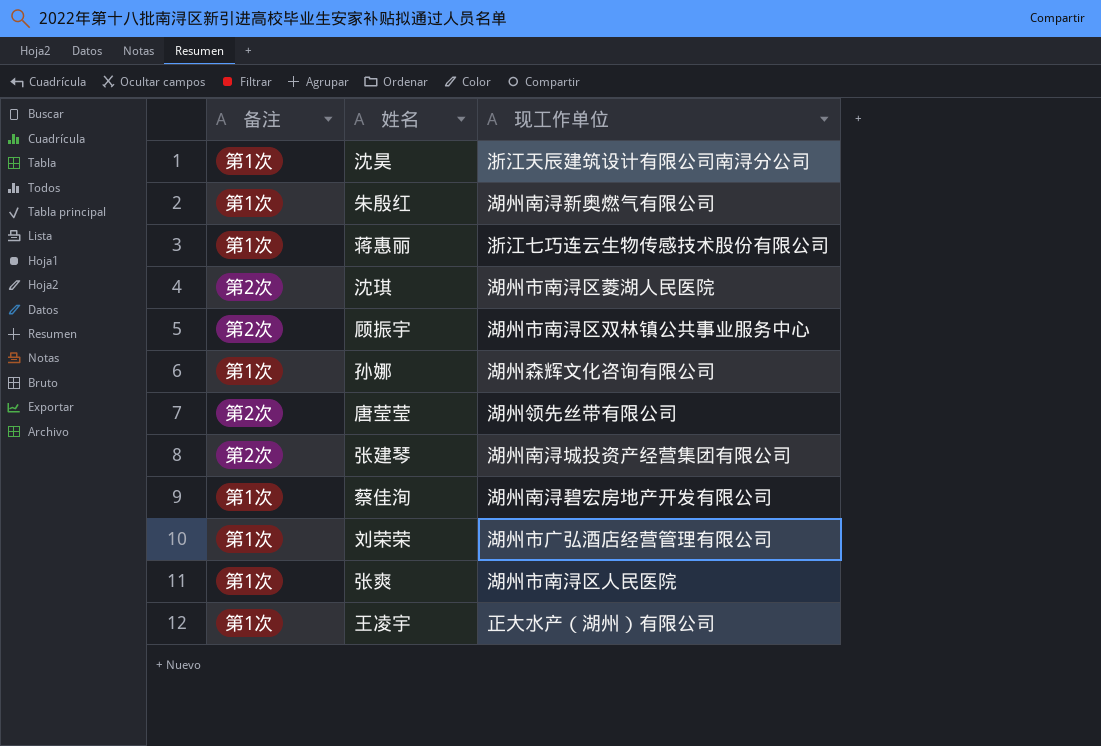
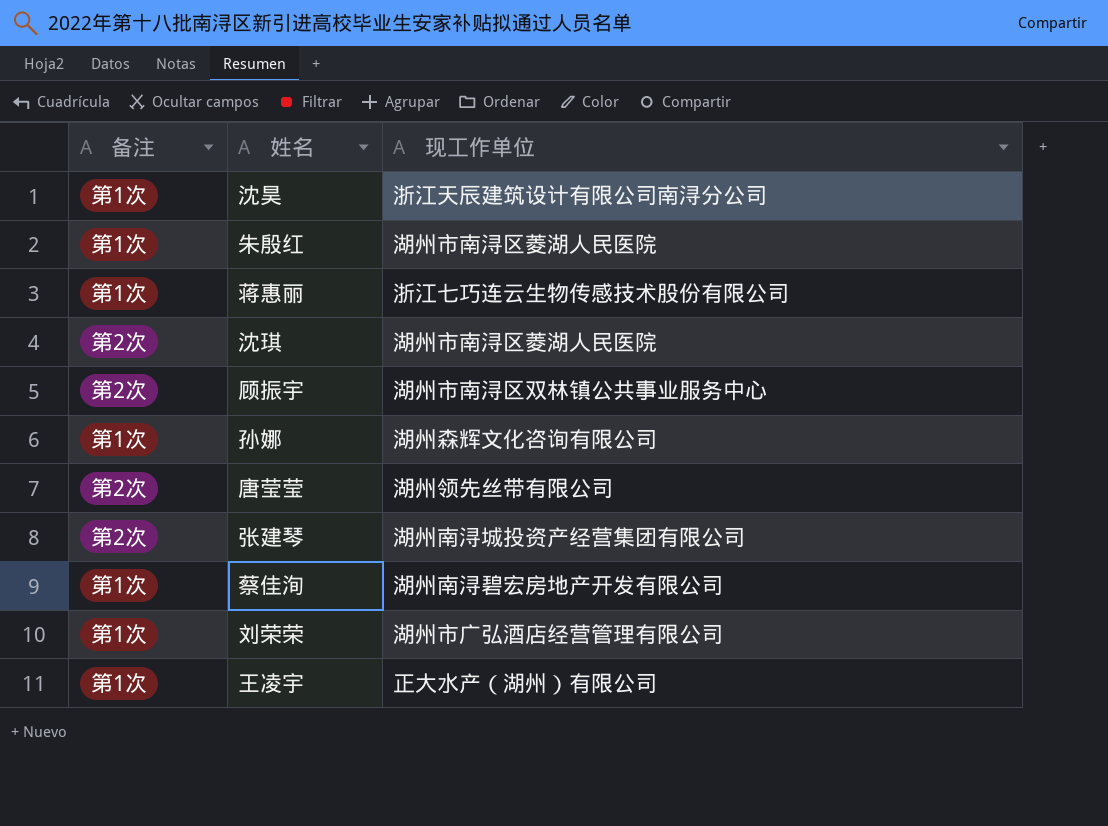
row 张爽: 第1次 | 湖州市南浔区人民医院 -> none
朱殷红 | 现工作单位: 湖州南浔新奥燃气有限公司 -> 湖州市南浔区菱湖人民医院

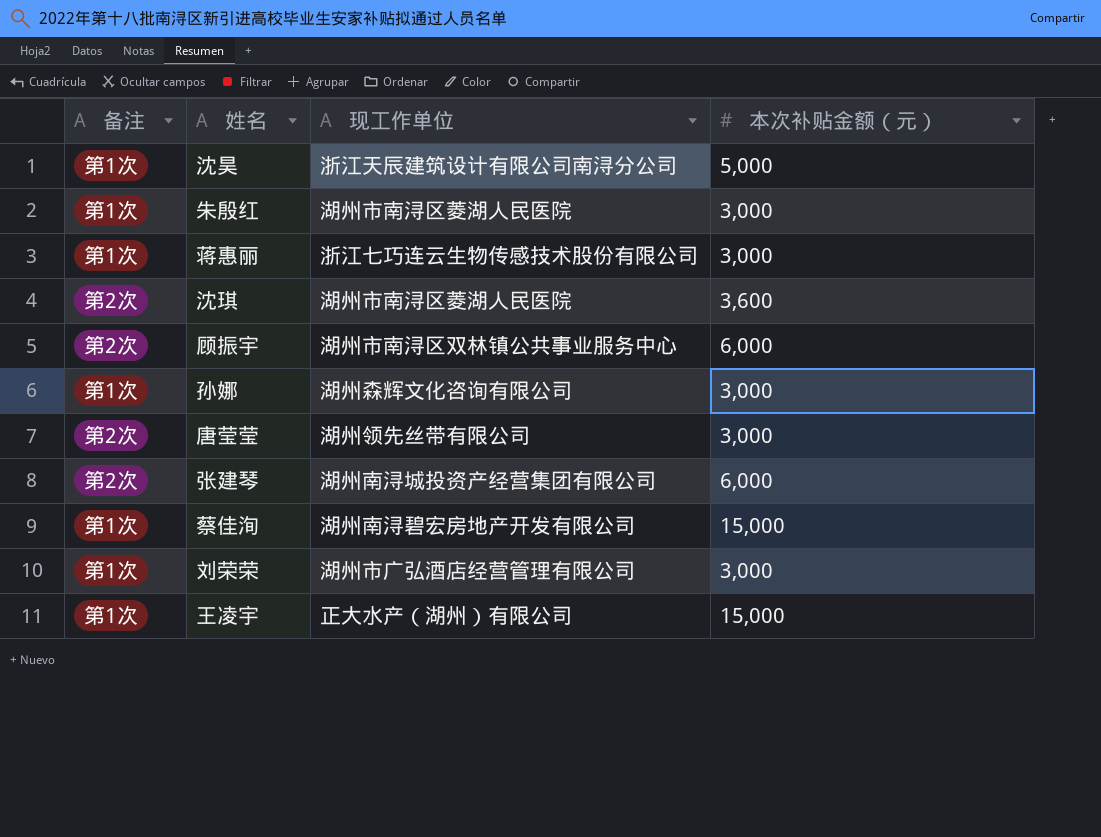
column 本次补贴金额（元） | position: none -> 4

